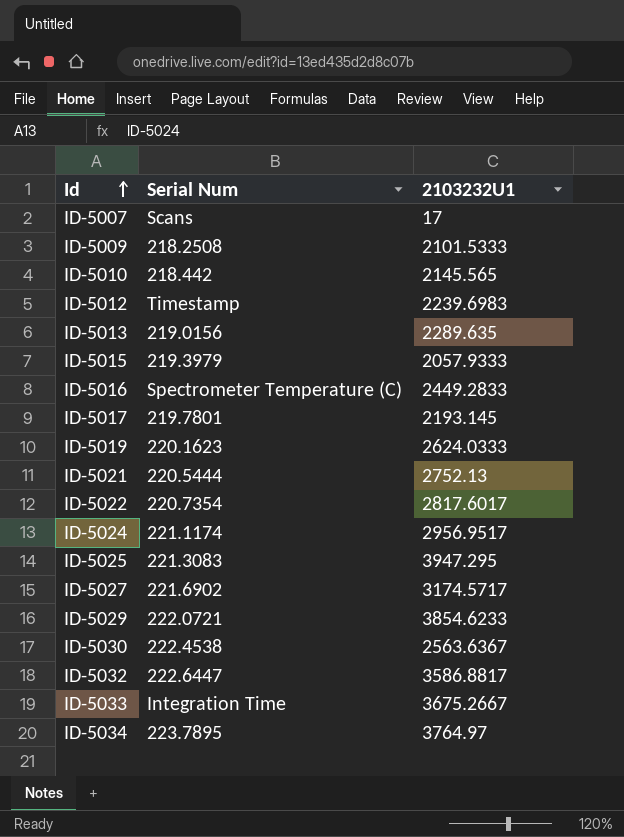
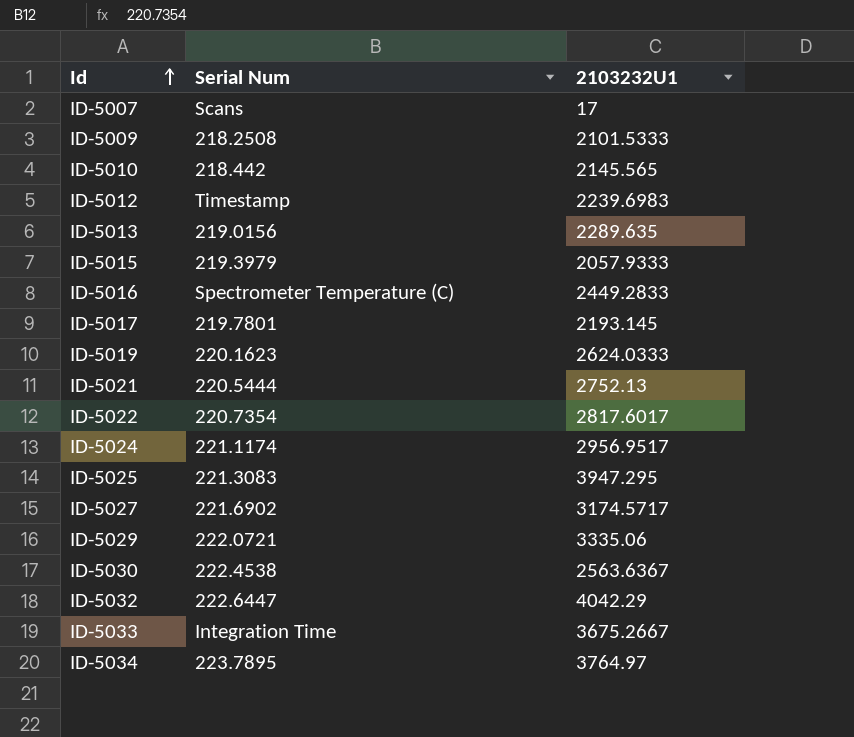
ID-5029 | 2103232U1: 3854.6233 -> 3335.06
ID-5032 | 2103232U1: 3586.8817 -> 4042.29

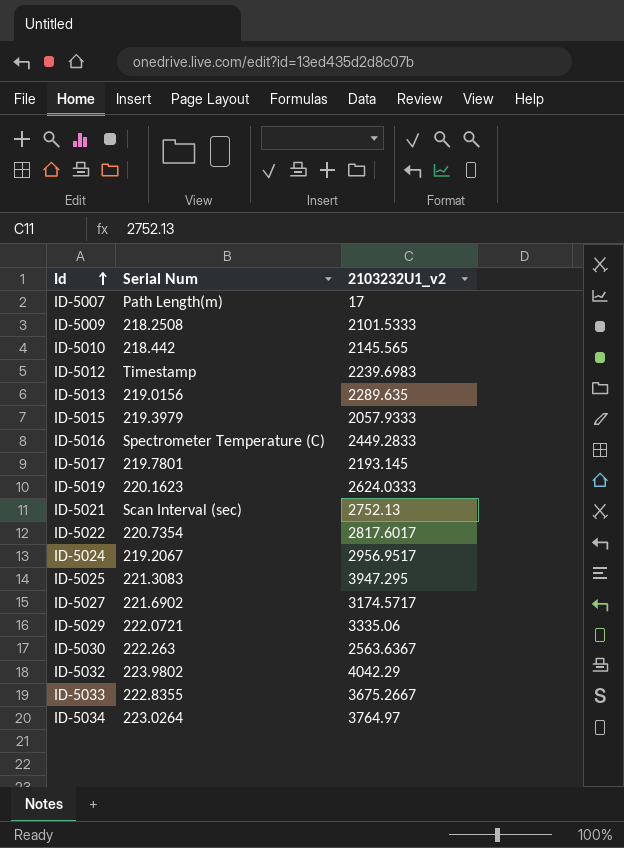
column name: 2103232U1 -> 2103232U1_v2
ID-5007 | Serial Num: Scans -> Path Length(m)
ID-5021 | Serial Num: 220.5444 -> Scan Interval (sec)
ID-5024 | Serial Num: 221.1174 -> 219.2067
ID-5030 | Serial Num: 222.4538 -> 222.263
ID-5032 | Serial Num: 222.6447 -> 223.9802
ID-5033 | Serial Num: Integration Time -> 222.8355
ID-5034 | Serial Num: 223.7895 -> 223.0264

